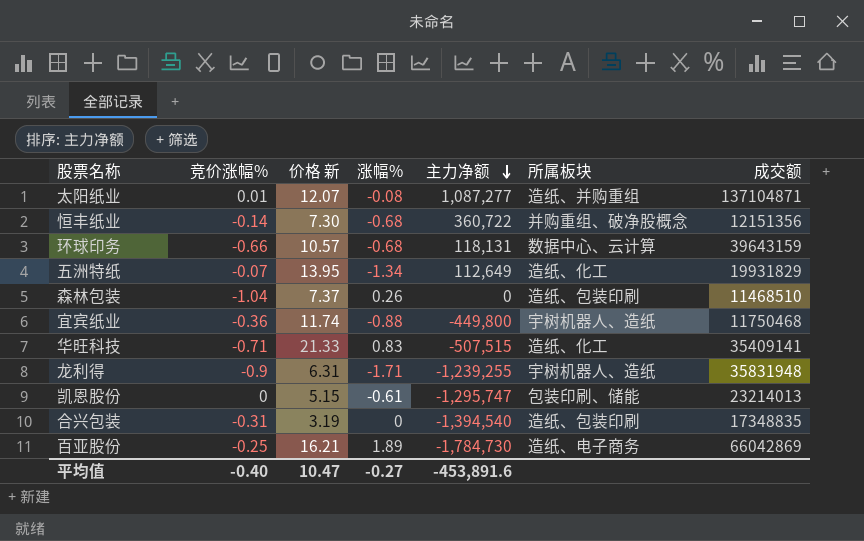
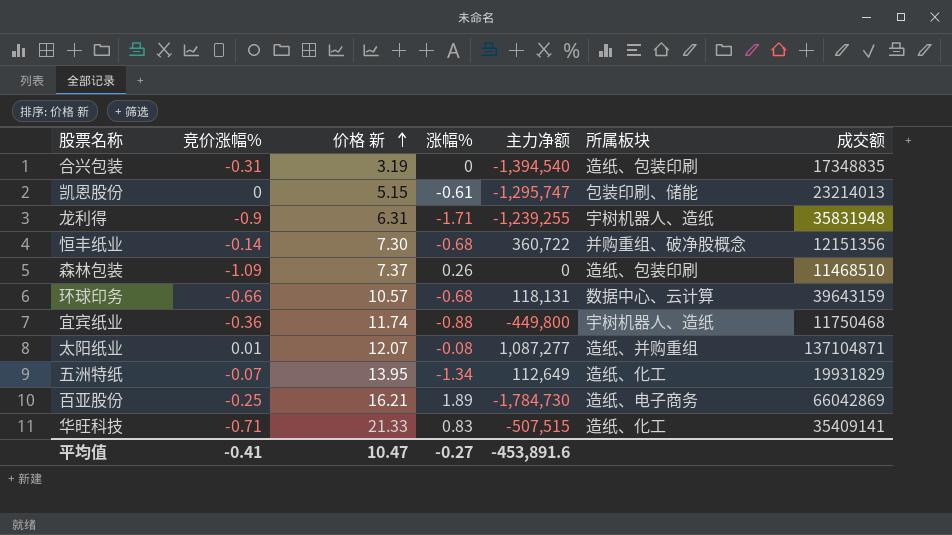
row order: 主力净额 descending -> 价格 新 ascending
森林包装 | 竞价涨幅%: -1.04 -> -1.09
平均值 | 竞价涨幅%: -0.40 -> -0.41

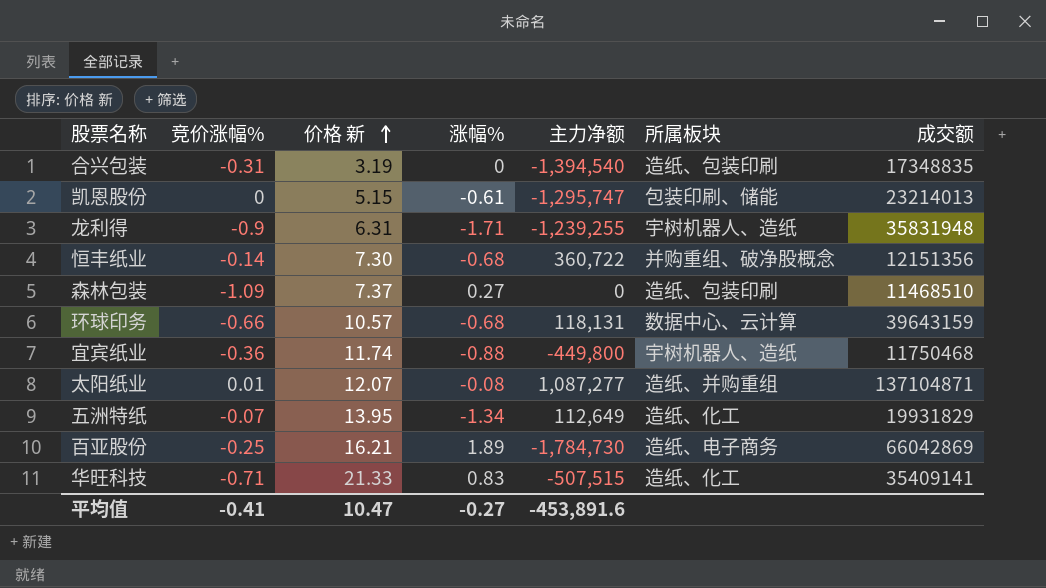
森林包装 | 涨幅%: 0.26 -> 0.27

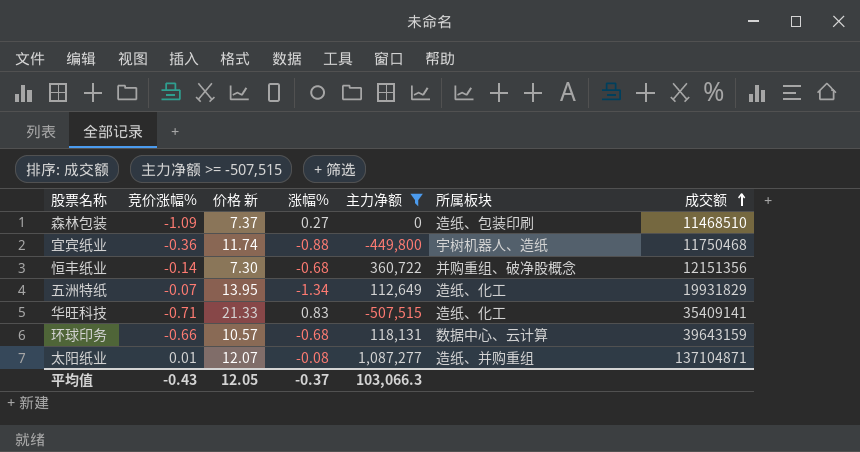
filter: none -> 主力净额 >= -507,515
row order: 价格 新 ascending -> 成交额 ascending
平均值 | 竞价涨幅%: -0.41 -> -0.43
平均值 | 价格 新: 10.47 -> 12.05
平均值 | 涨幅%: -0.27 -> -0.37
平均值 | 主力净额: -453,891.6 -> 103,066.3

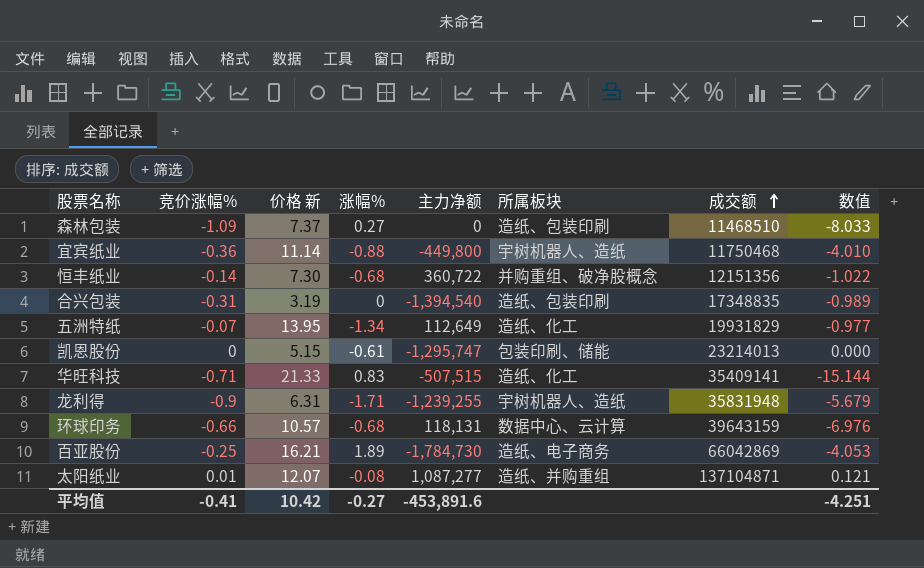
filter: 主力净额 >= -507,515 -> none
column 数值 | formula: none -> [竞价涨幅%] * [价格 新]
宜宾纸业 | 价格 新: 11.74 -> 11.14
平均值 | 竞价涨幅%: -0.43 -> -0.41
平均值 | 价格 新: 12.05 -> 10.42
平均值 | 涨幅%: -0.37 -> -0.27
平均值 | 主力净额: 103,066.3 -> -453,891.6

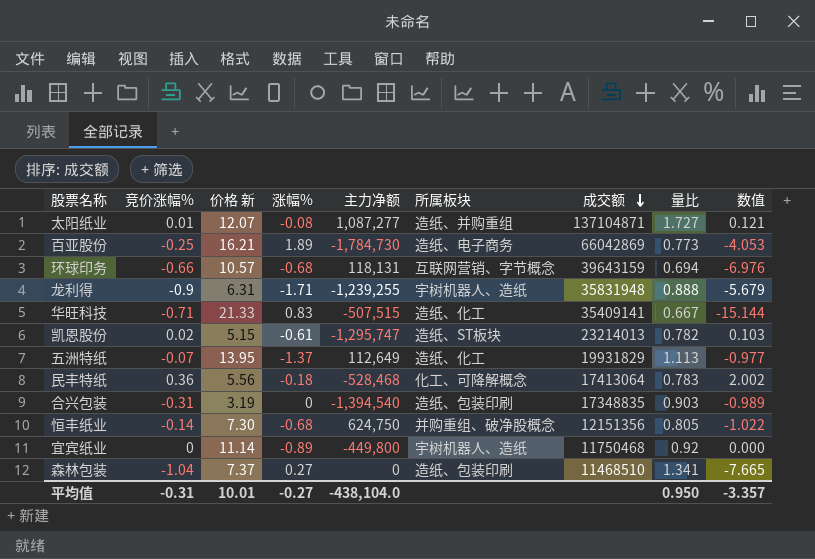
row order: 成交额 ascending -> 成交额 descending
column 量比 | position: none -> 8
环球印务 | 所属板块: 数据中心、云计算 -> 互联网营销、字节概念
凯恩股份 | 竞价涨幅%: 0 -> 0.02
凯恩股份 | 所属板块: 包装印刷、储能 -> 造纸、ST板块
凯恩股份 | 数值: 0.000 -> 0.103
五洲特纸 | 涨幅%: -1.34 -> -1.37
row 民丰特纸: none -> 0.36 | 5.56 | -0.18 | -528,468 | 化工、可降解概念 | 17413064 | 0.783 | 2.002
恒丰纸业 | 主力净额: 360,722 -> 624,750
宜宾纸业 | 竞价涨幅%: -0.36 -> 0
宜宾纸业 | 涨幅%: -0.88 -> -0.89
宜宾纸业 | 数值: -4.010 -> 0.000
森林包装 | 竞价涨幅%: -1.09 -> -1.04
森林包装 | 数值: -8.033 -> -7.665
平均值 | 竞价涨幅%: -0.41 -> -0.31
平均值 | 价格 新: 10.42 -> 10.01
平均值 | 主力净额: -453,891.6 -> -438,104.0
平均值 | 数值: -4.251 -> -3.357

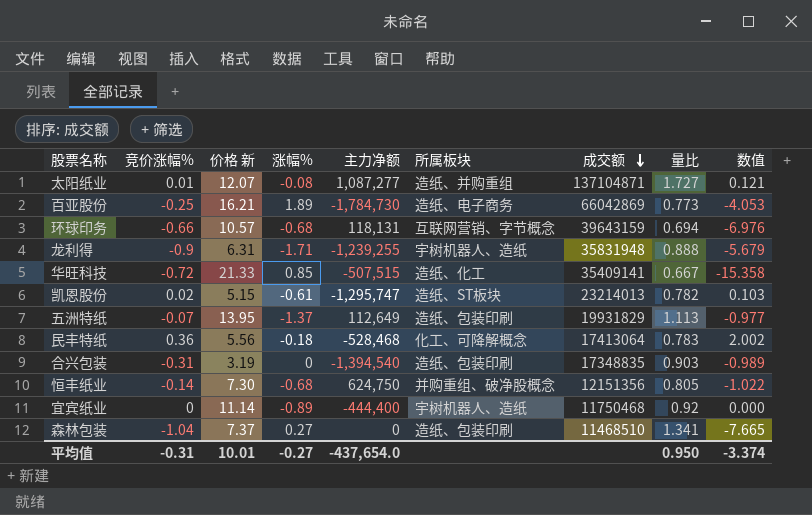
华旺科技 | 竞价涨幅%: -0.71 -> -0.72
华旺科技 | 涨幅%: 0.83 -> 0.85
华旺科技 | 数值: -15.144 -> -15.358
五洲特纸 | 所属板块: 造纸、化工 -> 造纸、包装印刷
宜宾纸业 | 主力净额: -449,800 -> -444,400
平均值 | 主力净额: -438,104.0 -> -437,654.0
平均值 | 数值: -3.357 -> -3.374

